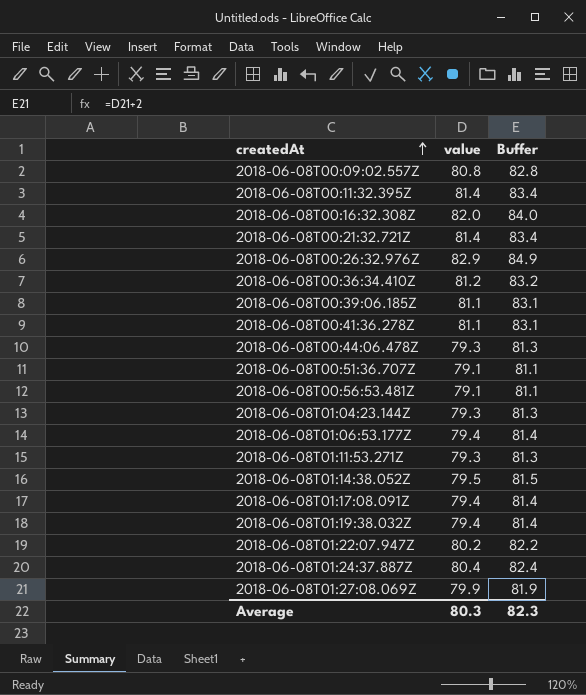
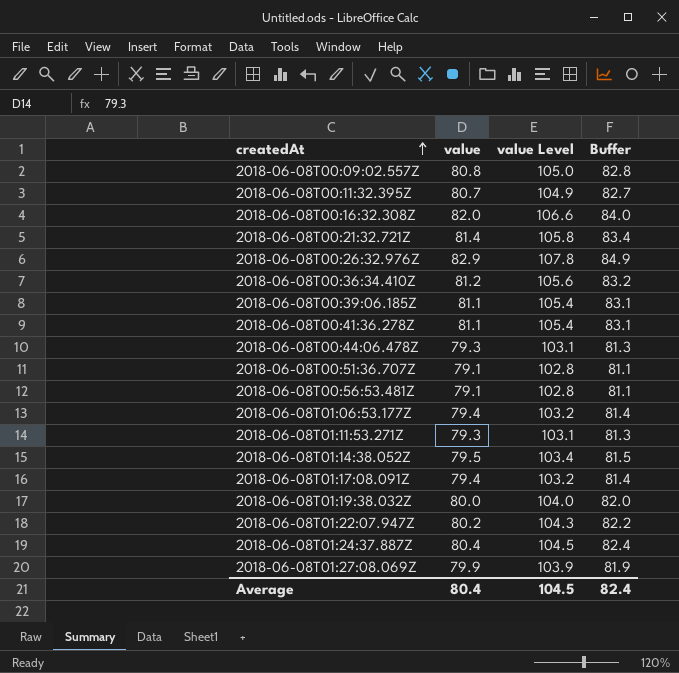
column value Level | formula: none -> [value] * 1.3
row 2018-06-08T01:04:23.144Z: 79.3 | 81.3 -> none
2018-06-08T00:11:32.395Z | value: 81.4 -> 80.7
2018-06-08T00:11:32.395Z | Buffer: 83.4 -> 82.7
2018-06-08T01:19:38.032Z | value: 79.4 -> 80.0
2018-06-08T01:19:38.032Z | Buffer: 81.4 -> 82.0
Average | value: 80.3 -> 80.4
Average | Buffer: 82.3 -> 82.4

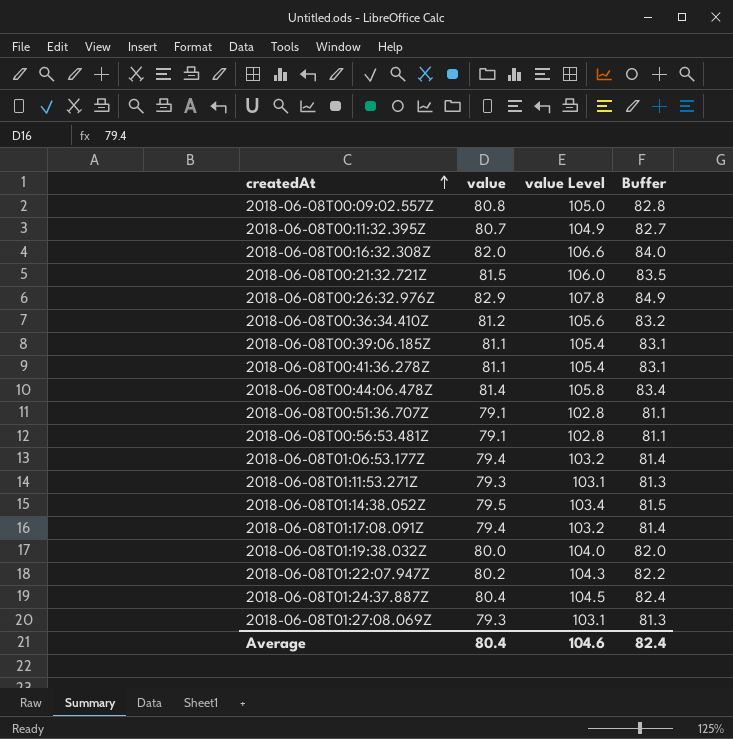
2018-06-08T00:21:32.721Z | value: 81.4 -> 81.5
2018-06-08T00:21:32.721Z | value Level: 105.8 -> 106.0
2018-06-08T00:21:32.721Z | Buffer: 83.4 -> 83.5
2018-06-08T00:44:06.478Z | value: 79.3 -> 81.4
2018-06-08T00:44:06.478Z | value Level: 103.1 -> 105.8
2018-06-08T00:44:06.478Z | Buffer: 81.3 -> 83.4
2018-06-08T01:27:08.069Z | value: 79.9 -> 79.3
2018-06-08T01:27:08.069Z | value Level: 103.9 -> 103.1
2018-06-08T01:27:08.069Z | Buffer: 81.9 -> 81.3
Average | value Level: 104.5 -> 104.6

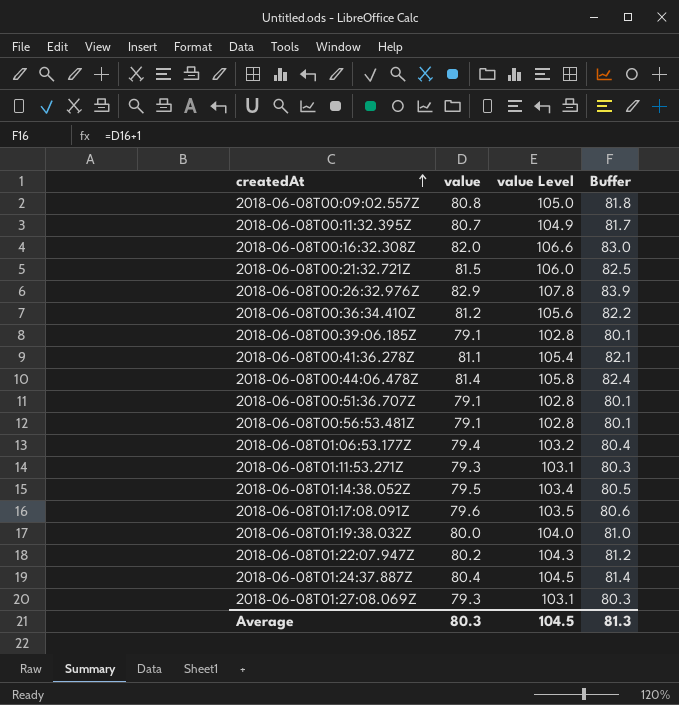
column Buffer | formula: [value] + 2 -> [value] + 1
2018-06-08T00:39:06.185Z | value: 81.1 -> 79.1
2018-06-08T00:39:06.185Z | value Level: 105.4 -> 102.8
2018-06-08T01:17:08.091Z | value: 79.4 -> 79.6
2018-06-08T01:17:08.091Z | value Level: 103.2 -> 103.5
Average | value: 80.4 -> 80.3
Average | value Level: 104.6 -> 104.5
Average | Buffer: 82.4 -> 81.3

